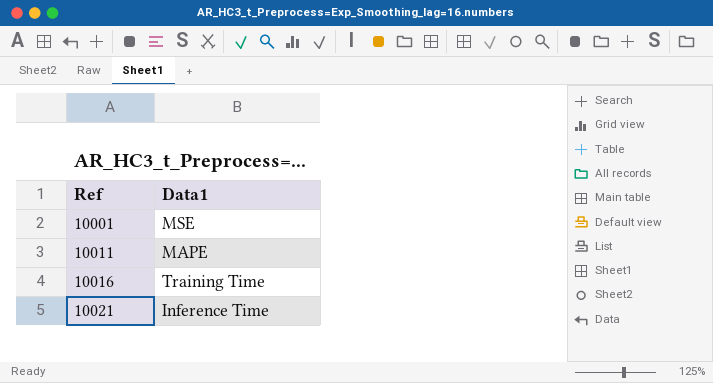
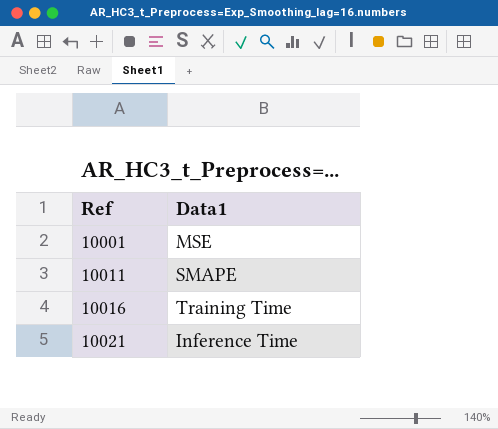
10011 | Data1: MAPE -> SMAPE

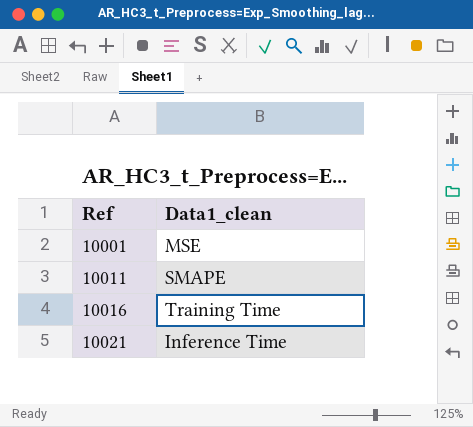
column name: Data1 -> Data1_clean

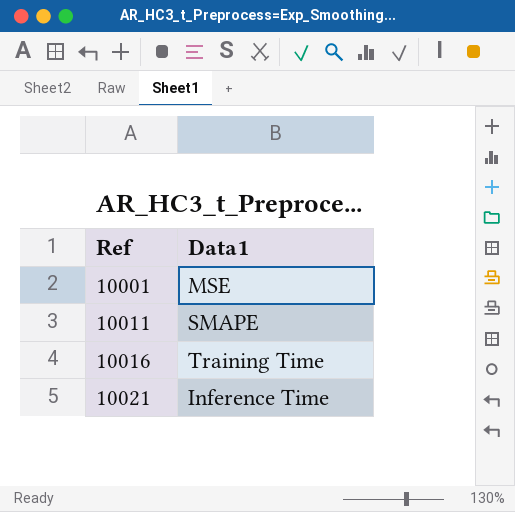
column name: Data1_clean -> Data1

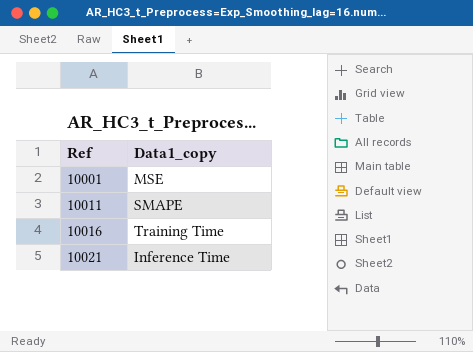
column name: Data1 -> Data1_copy

